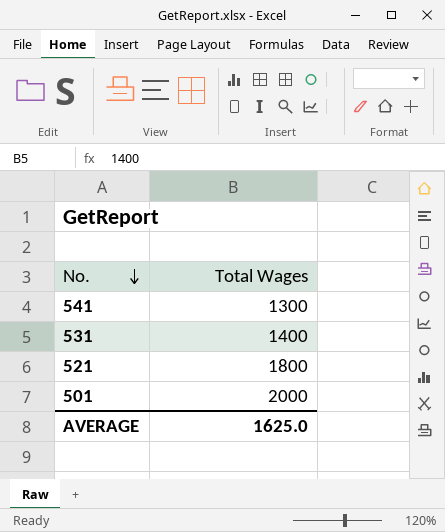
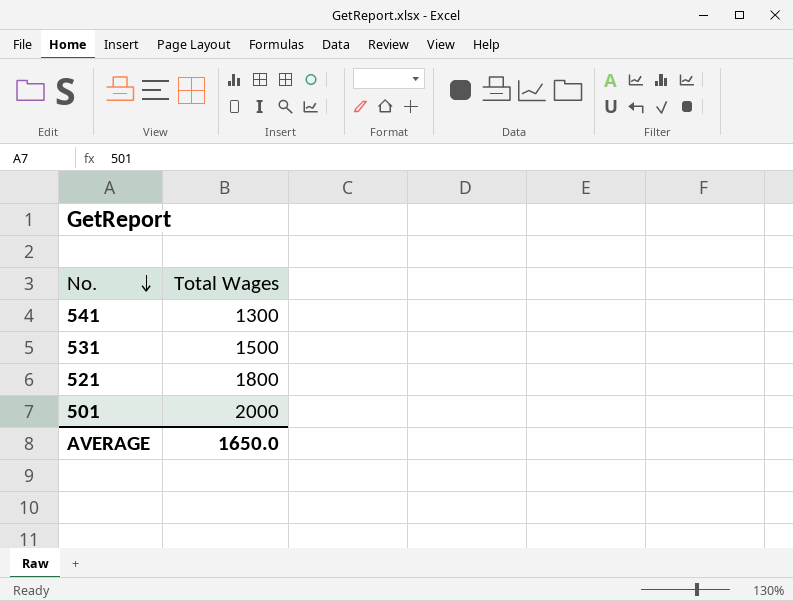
531 | Total Wages: 1400 -> 1500
AVERAGE | Total Wages: 1625.0 -> 1650.0

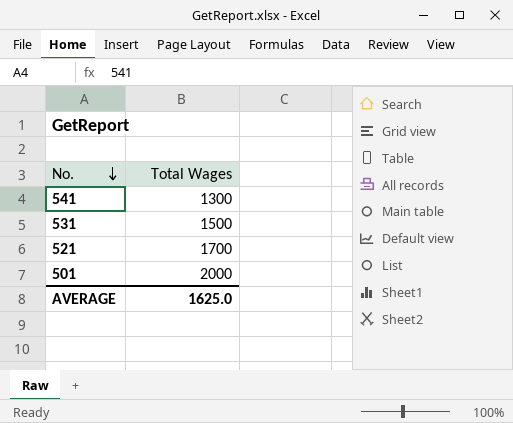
521 | Total Wages: 1800 -> 1700
AVERAGE | Total Wages: 1650.0 -> 1625.0

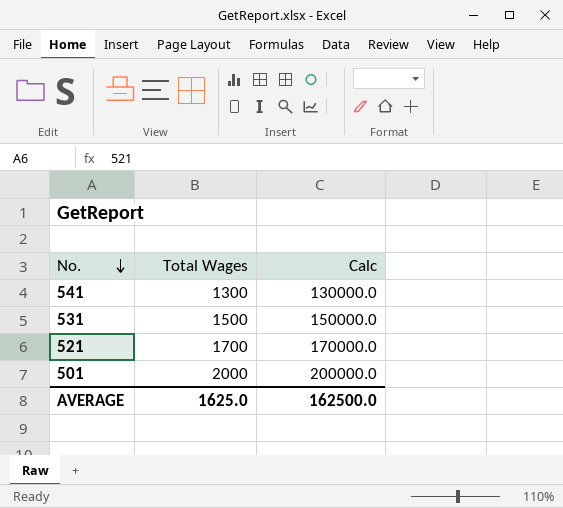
column Calc | formula: none -> [Total Wages] * 100

